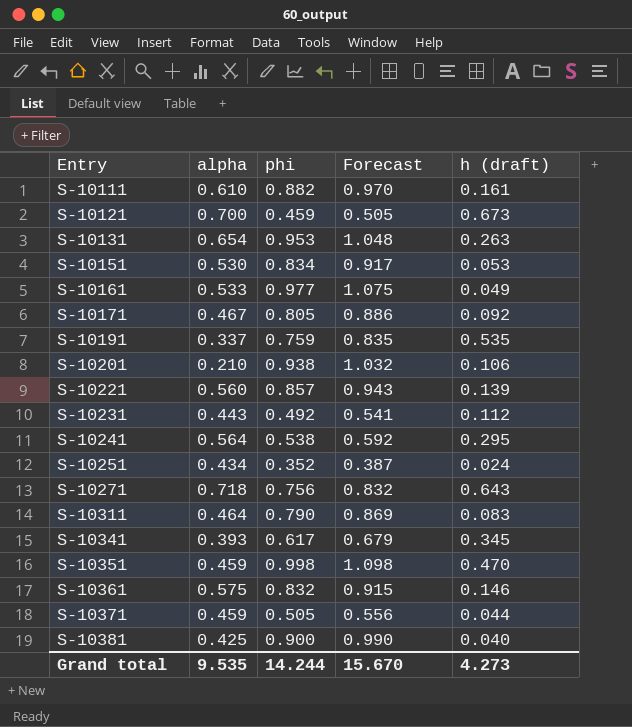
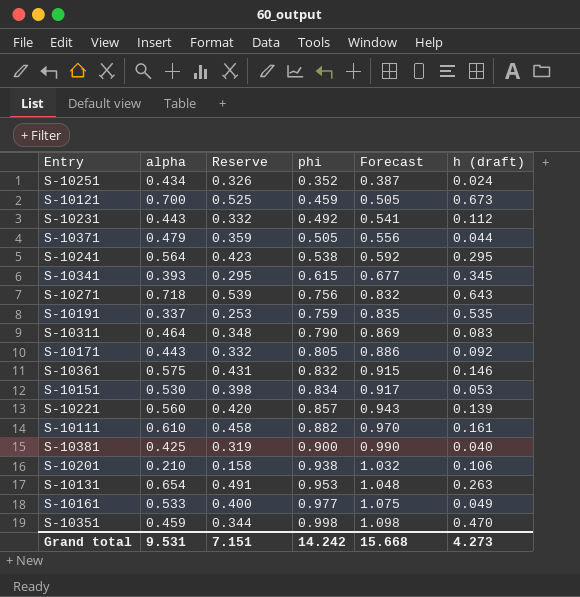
row order: Entry ascending -> phi ascending
column Reserve | formula: none -> [alpha] * 0.75
S-10371 | alpha: 0.459 -> 0.479
S-10341 | phi: 0.617 -> 0.615
S-10341 | Forecast: 0.679 -> 0.677
S-10171 | alpha: 0.467 -> 0.443
Grand total | alpha: 9.535 -> 9.531
Grand total | phi: 14.244 -> 14.242
Grand total | Forecast: 15.670 -> 15.668

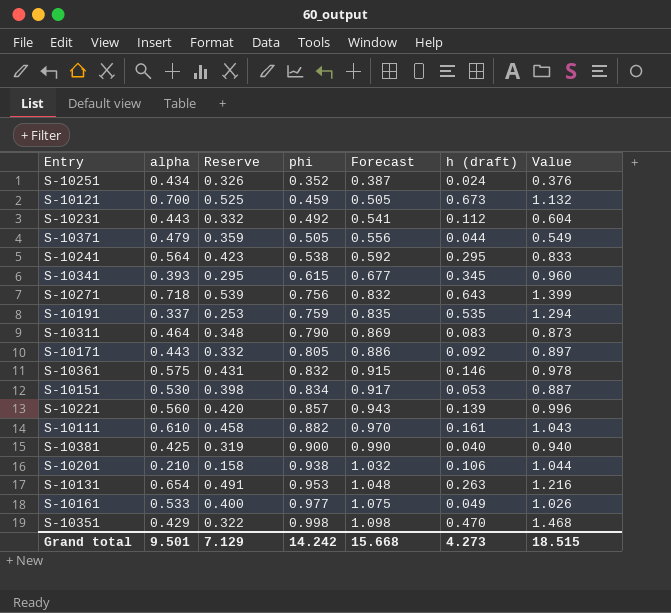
column Value | formula: none -> [phi] + [h (draft)]
S-10351 | alpha: 0.459 -> 0.429
S-10351 | Reserve: 0.344 -> 0.322
Grand total | alpha: 9.531 -> 9.501
Grand total | Reserve: 7.151 -> 7.129

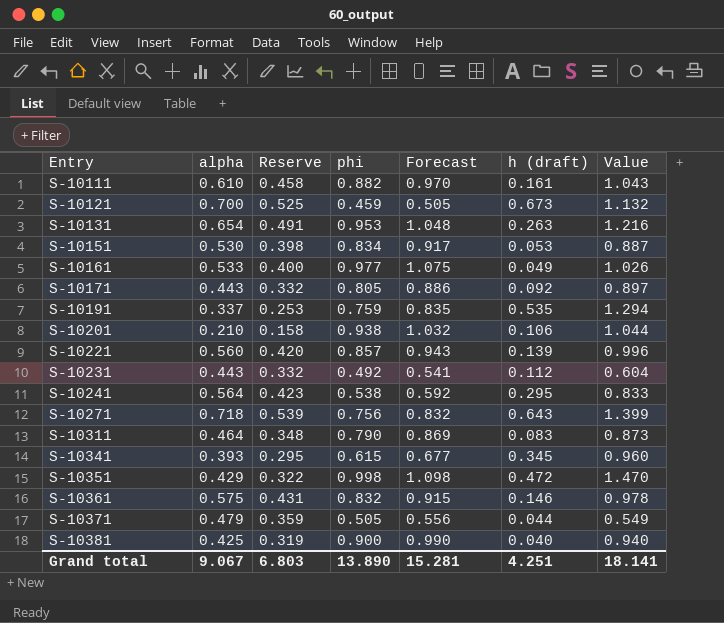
row order: phi ascending -> Entry ascending
row S-10251: 0.434 | 0.326 | 0.352 | 0.387 | 0.024 | 0.376 -> none
S-10351 | h (draft): 0.470 -> 0.472
S-10351 | Value: 1.468 -> 1.470
Grand total | alpha: 9.501 -> 9.067
Grand total | Reserve: 7.129 -> 6.803
Grand total | phi: 14.242 -> 13.890
Grand total | Forecast: 15.668 -> 15.281
Grand total | h (draft): 4.273 -> 4.251
Grand total | Value: 18.515 -> 18.141

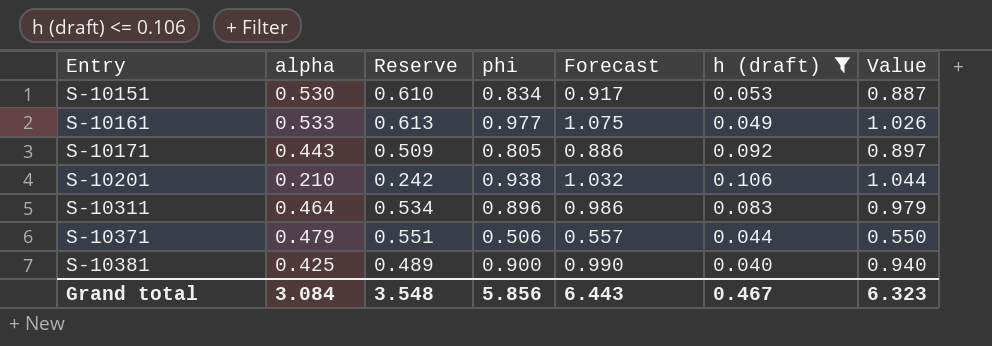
filter: none -> h (draft) <= 0.106
column Reserve | formula: [alpha] * 0.75 -> [alpha] * 1.15
S-10311 | phi: 0.790 -> 0.896
S-10311 | Forecast: 0.869 -> 0.986
S-10311 | Value: 0.873 -> 0.979
S-10371 | phi: 0.505 -> 0.506
S-10371 | Forecast: 0.556 -> 0.557
S-10371 | Value: 0.549 -> 0.550
Grand total | alpha: 9.067 -> 3.084
Grand total | Reserve: 6.803 -> 3.548
Grand total | phi: 13.890 -> 5.856
Grand total | Forecast: 15.281 -> 6.443
Grand total | h (draft): 4.251 -> 0.467
Grand total | Value: 18.141 -> 6.323

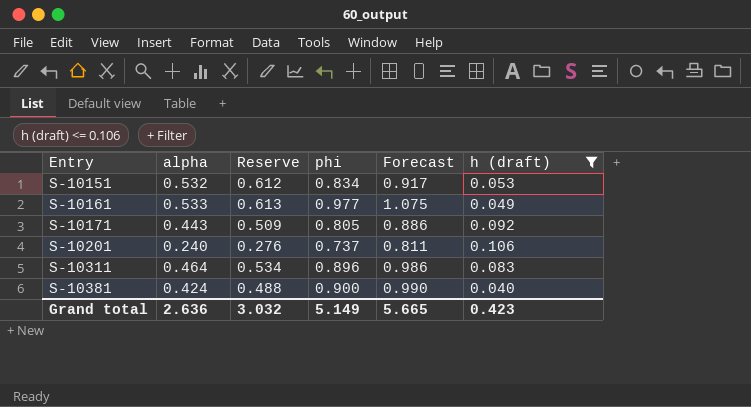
column Value | formula: [phi] + [h (draft)] -> none
row S-10371: 0.479 | 0.551 | 0.506 | 0.557 | 0.044 | 0.550 -> none
S-10151 | alpha: 0.530 -> 0.532
S-10151 | Reserve: 0.610 -> 0.612
S-10201 | alpha: 0.210 -> 0.240
S-10201 | Reserve: 0.242 -> 0.276
S-10201 | phi: 0.938 -> 0.737
S-10201 | Forecast: 1.032 -> 0.811
S-10381 | alpha: 0.425 -> 0.424
S-10381 | Reserve: 0.489 -> 0.488
Grand total | alpha: 3.084 -> 2.636
Grand total | Reserve: 3.548 -> 3.032
Grand total | phi: 5.856 -> 5.149
Grand total | Forecast: 6.443 -> 5.665
Grand total | h (draft): 0.467 -> 0.423

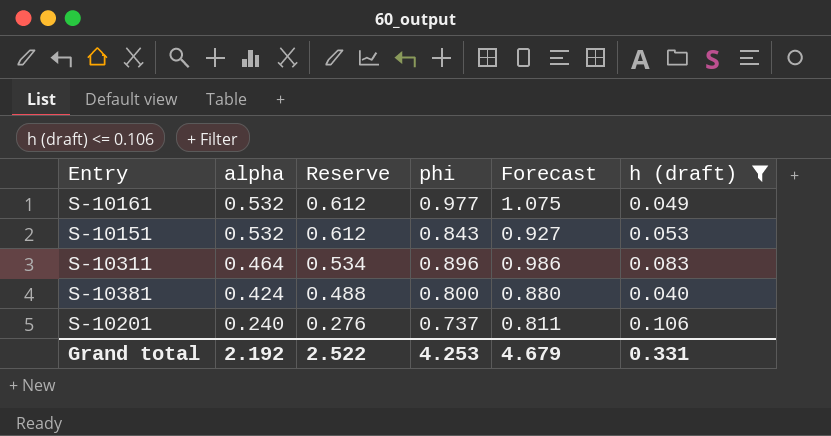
row order: Entry ascending -> alpha descending
row S-10171: 0.443 | 0.509 | 0.805 | 0.886 | 0.092 -> none
S-10161 | alpha: 0.533 -> 0.532
S-10161 | Reserve: 0.613 -> 0.612
S-10151 | phi: 0.834 -> 0.843
S-10151 | Forecast: 0.917 -> 0.927
S-10381 | phi: 0.900 -> 0.800
S-10381 | Forecast: 0.990 -> 0.880
Grand total | alpha: 2.636 -> 2.192
Grand total | Reserve: 3.032 -> 2.522
Grand total | phi: 5.149 -> 4.253
Grand total | Forecast: 5.665 -> 4.679
Grand total | h (draft): 0.423 -> 0.331

